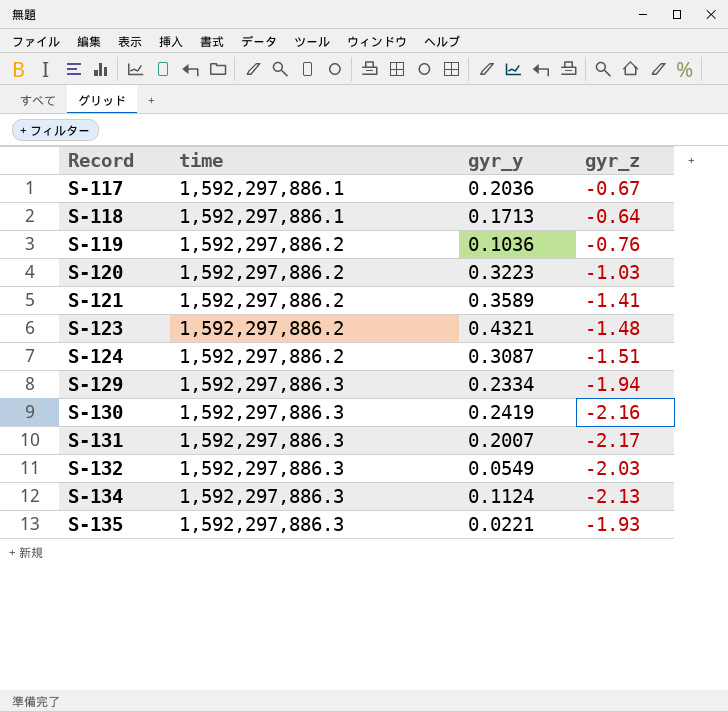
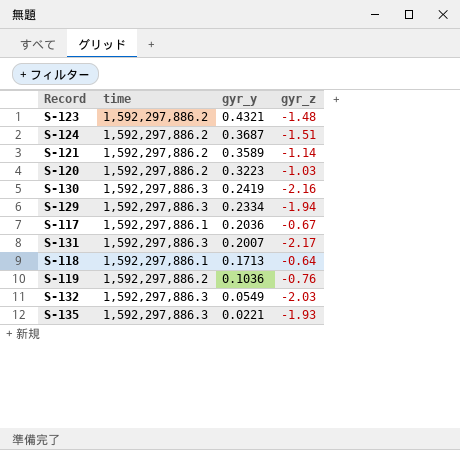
row order: Record ascending -> gyr_y descending
row S-134: 1,592,297,886.3 | 0.1124 | -2.13 -> none
S-124 | gyr_y: 0.3087 -> 0.3687
S-121 | gyr_z: -1.41 -> -1.14

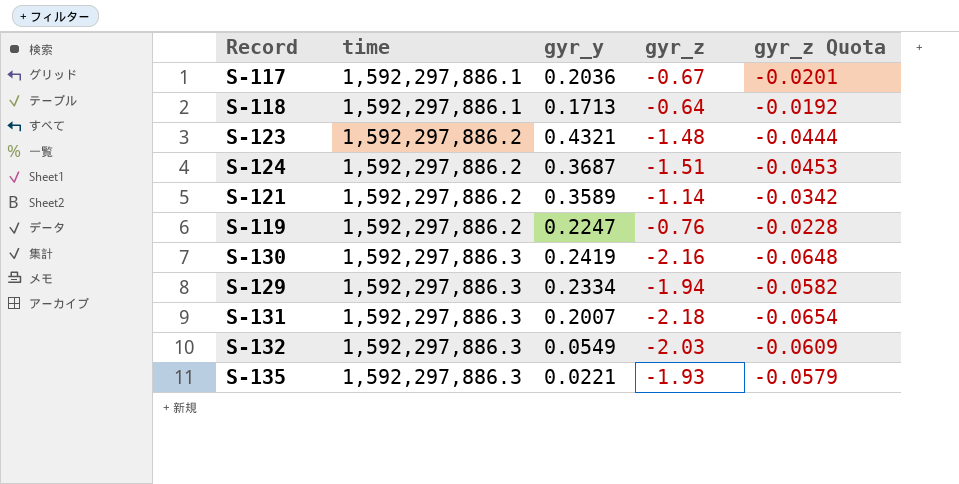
row order: gyr_y descending -> time ascending
column gyr_z Quota | formula: none -> [gyr_z] * 0.03
row S-120: 1,592,297,886.2 | 0.3223 | -1.03 -> none
S-119 | gyr_y: 0.1036 -> 0.2247
S-131 | gyr_z: -2.17 -> -2.18

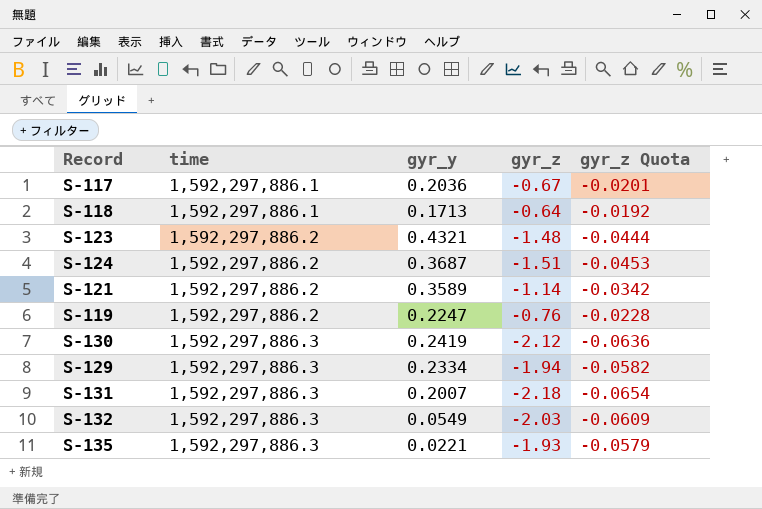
S-130 | gyr_z: -2.16 -> -2.12
S-130 | gyr_z Quota: -0.0648 -> -0.0636

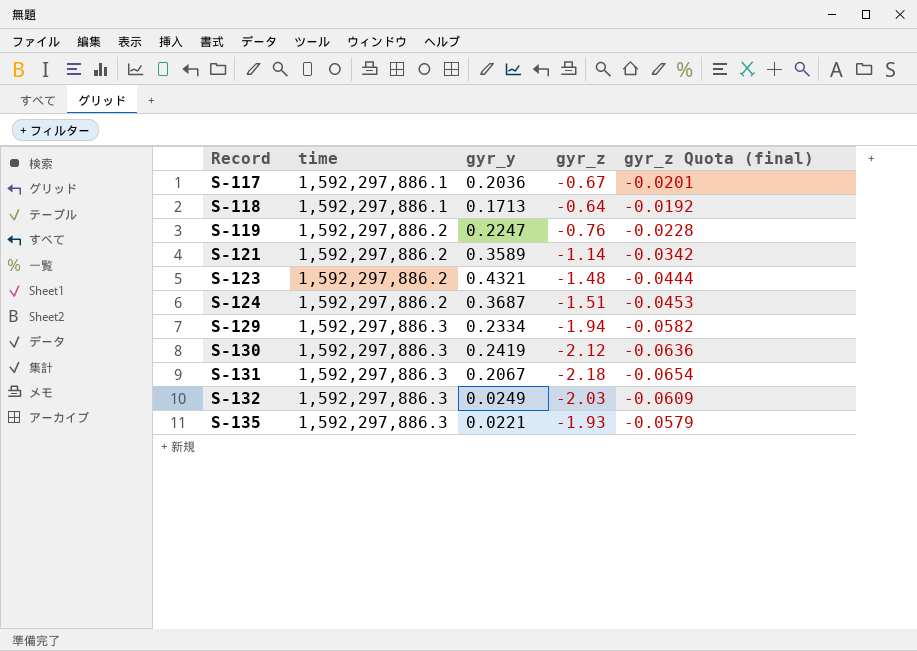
row order: time ascending -> Record ascending
column name: gyr_z Quota -> gyr_z Quota (final)
S-131 | gyr_y: 0.2007 -> 0.2067
S-132 | gyr_y: 0.0549 -> 0.0249

